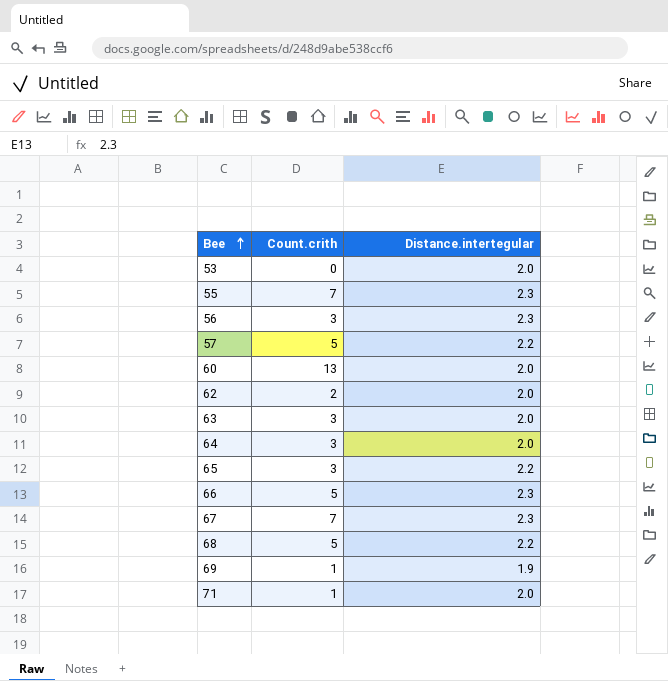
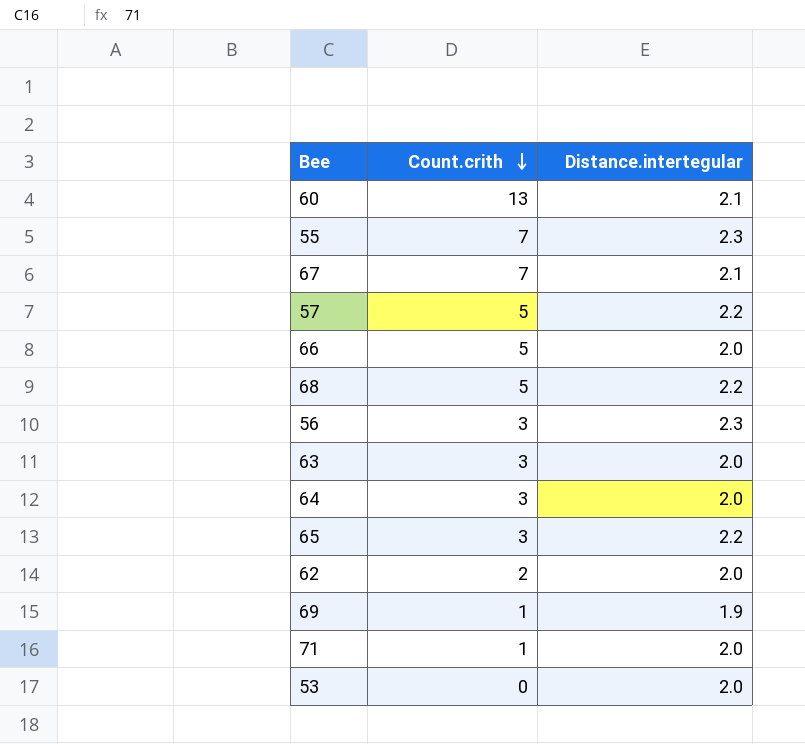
row order: Bee ascending -> Count.crith descending
60 | Distance.intertegular: 2.0 -> 2.1
67 | Distance.intertegular: 2.3 -> 2.1
66 | Distance.intertegular: 2.3 -> 2.0

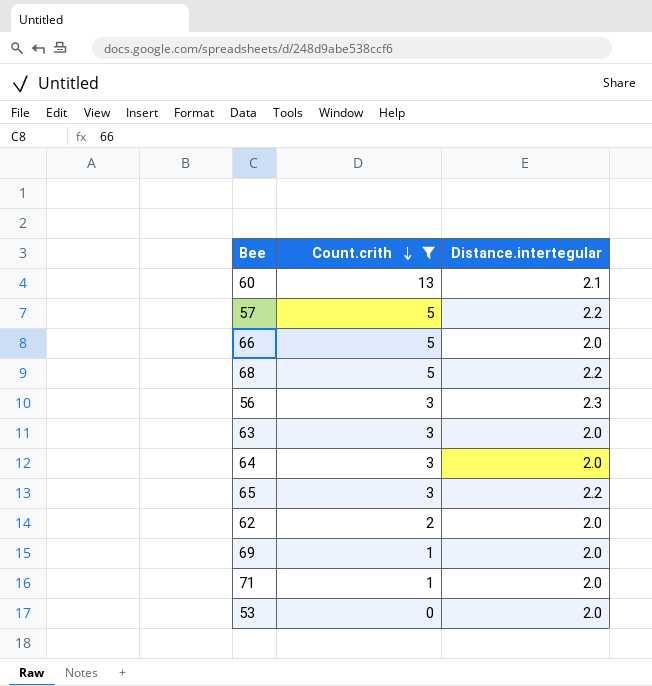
filter: none -> Count.crith != 7
69 | Distance.intertegular: 1.9 -> 2.0

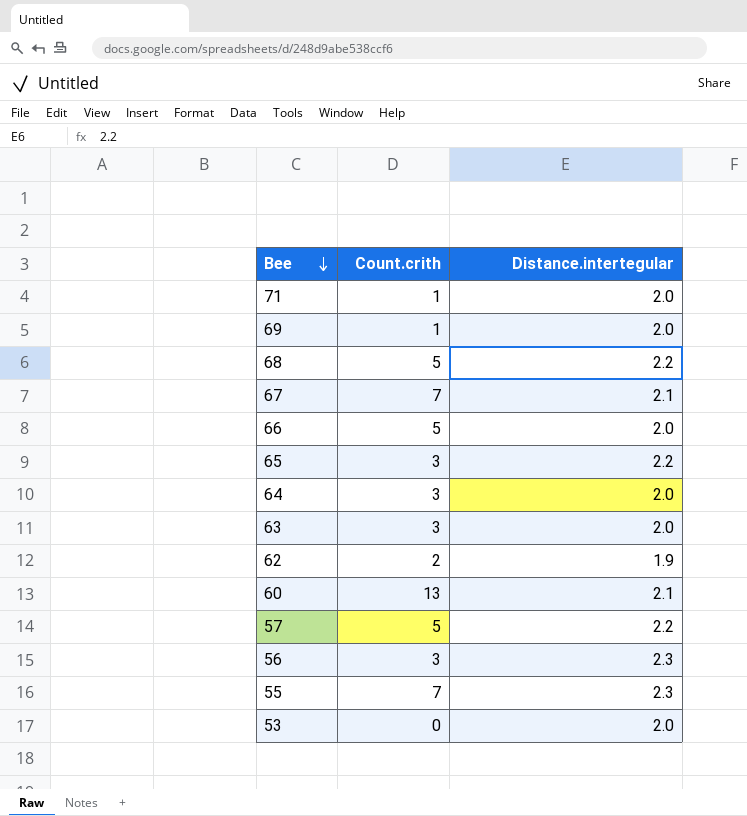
filter: Count.crith != 7 -> none
row order: Count.crith descending -> Bee descending
62 | Distance.intertegular: 2.0 -> 1.9

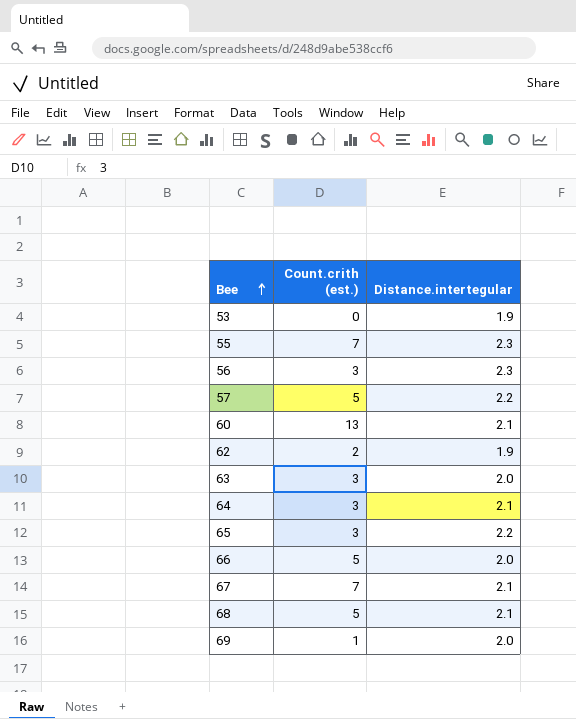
row order: Bee descending -> Bee ascending
column name: Count.crith -> Count.crith (est.)
row 71: 1 | 2.0 -> none
53 | Distance.intertegular: 2.0 -> 1.9
64 | Distance.intertegular: 2.0 -> 2.1
68 | Distance.intertegular: 2.2 -> 2.1

